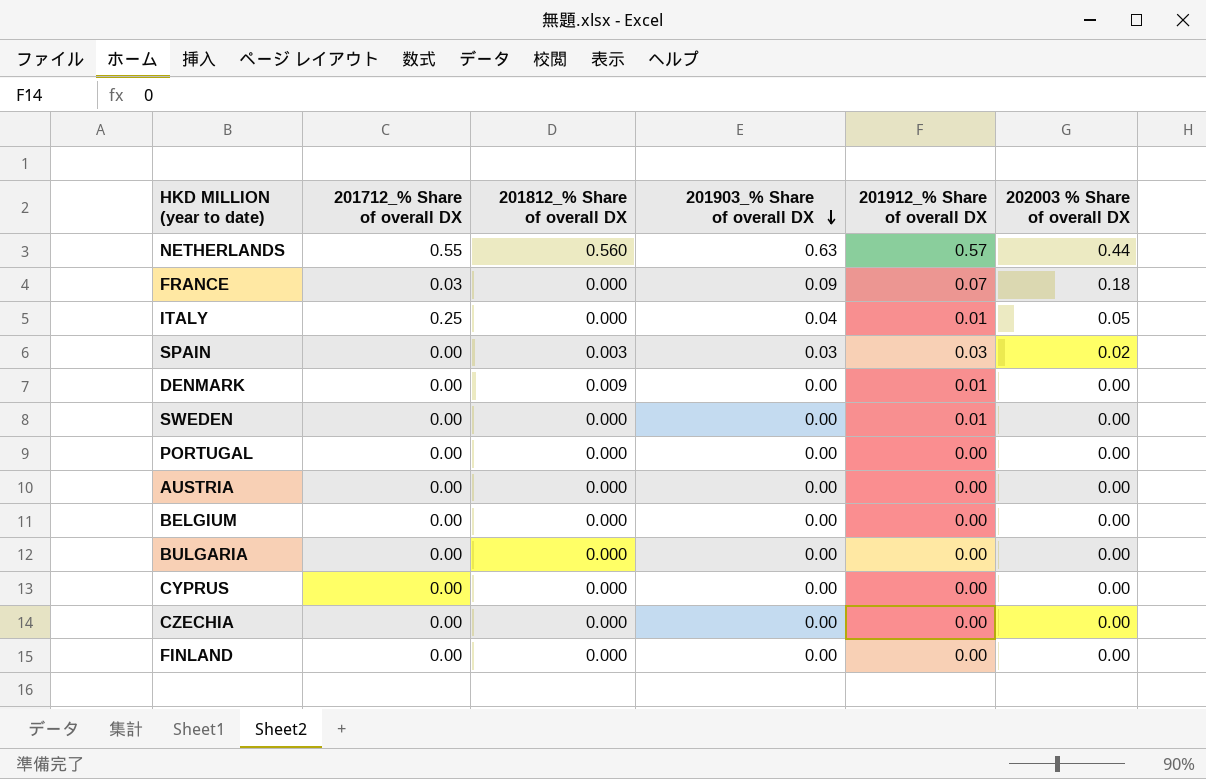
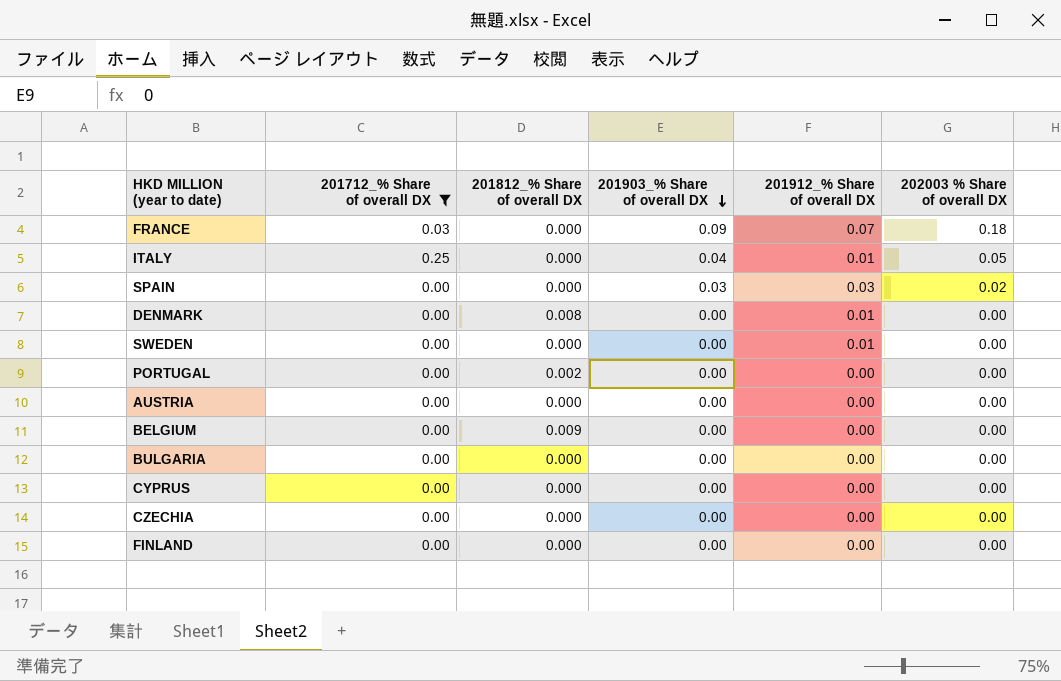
filter: none -> 201712_% Share of overall DX != 0.55
SPAIN | 201812_% Share of overall DX: 0.003 -> 0.000
DENMARK | 201812_% Share of overall DX: 0.009 -> 0.008
PORTUGAL | 201812_% Share of overall DX: 0.000 -> 0.002
BELGIUM | 201812_% Share of overall DX: 0.000 -> 0.009

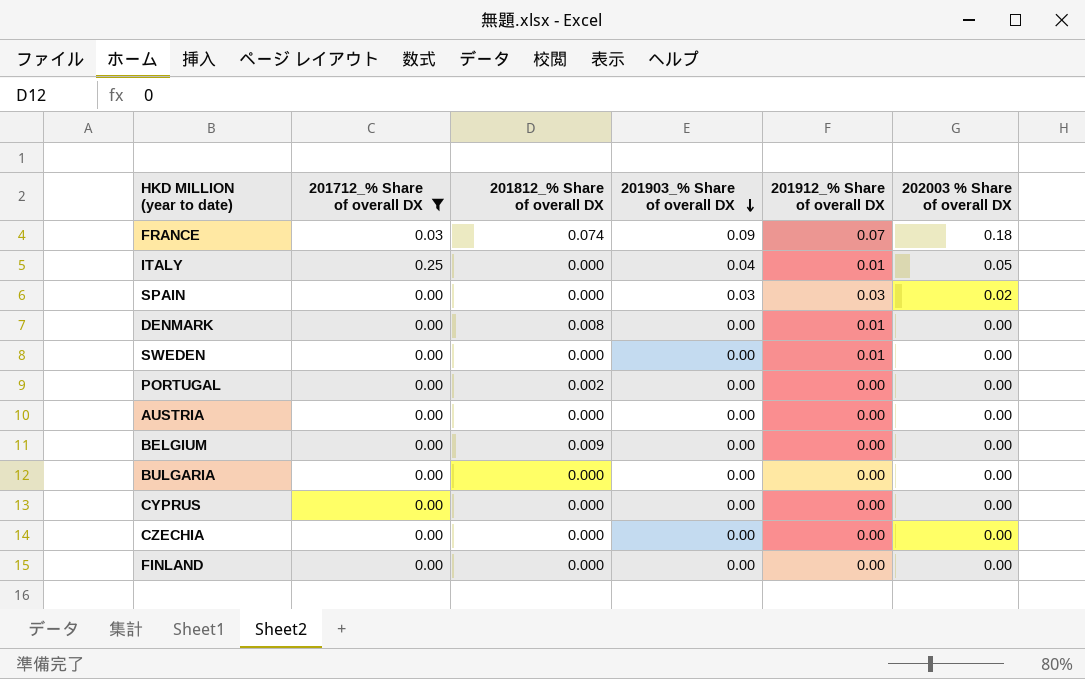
FRANCE | 201812_% Share of overall DX: 0.000 -> 0.074

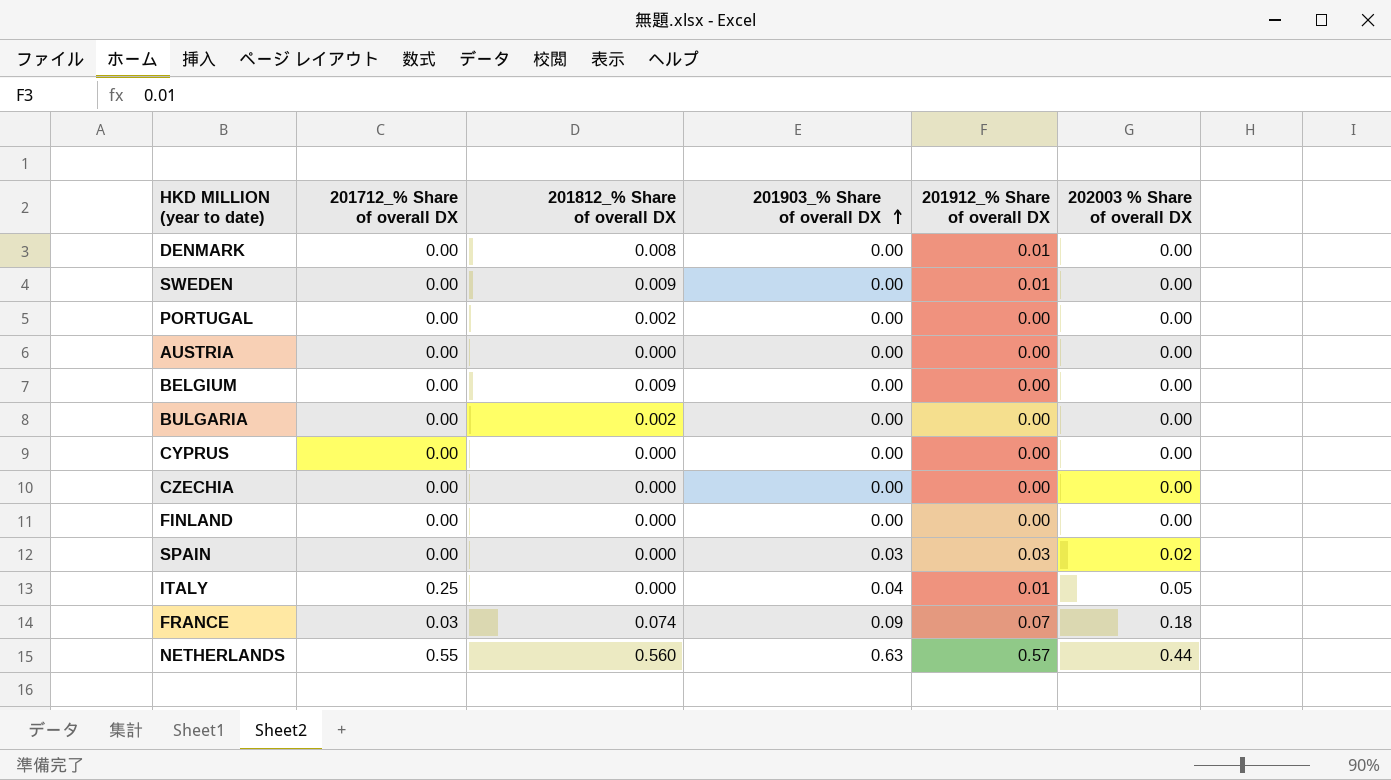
filter: 201712_% Share of overall DX != 0.55 -> none
row order: 201903_% Share of overall DX descending -> 201903_% Share of overall DX ascending
SWEDEN | 201812_% Share of overall DX: 0.000 -> 0.009
BULGARIA | 201812_% Share of overall DX: 0.000 -> 0.002

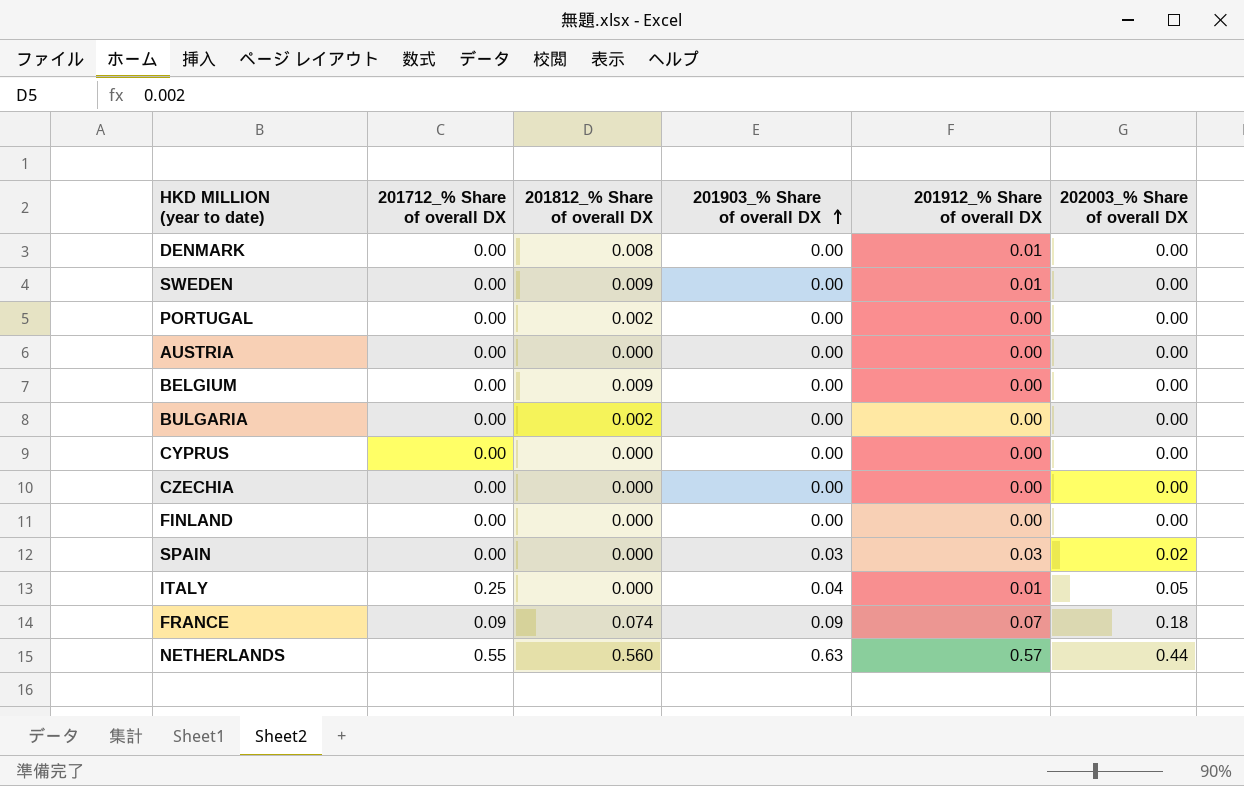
column name: 202003 % Share of overall DX -> 202003_% Share of overall DX
FRANCE | 201712_% Share of overall DX: 0.03 -> 0.09

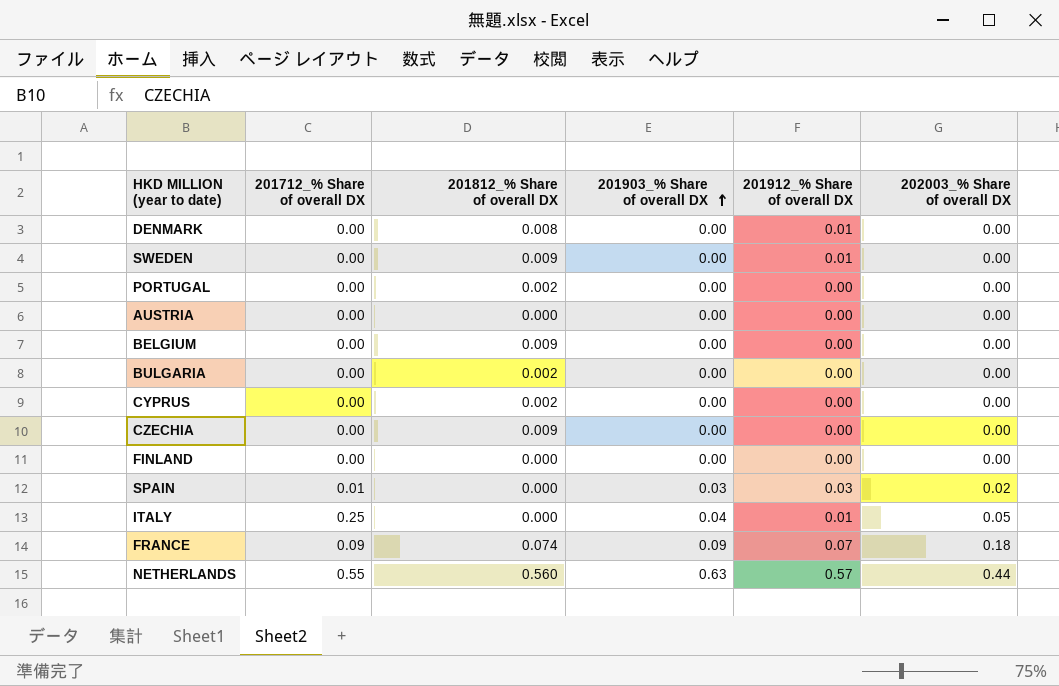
CYPRUS | 201812_% Share of overall DX: 0.000 -> 0.002
CZECHIA | 201812_% Share of overall DX: 0.000 -> 0.009
SPAIN | 201712_% Share of overall DX: 0.00 -> 0.01

